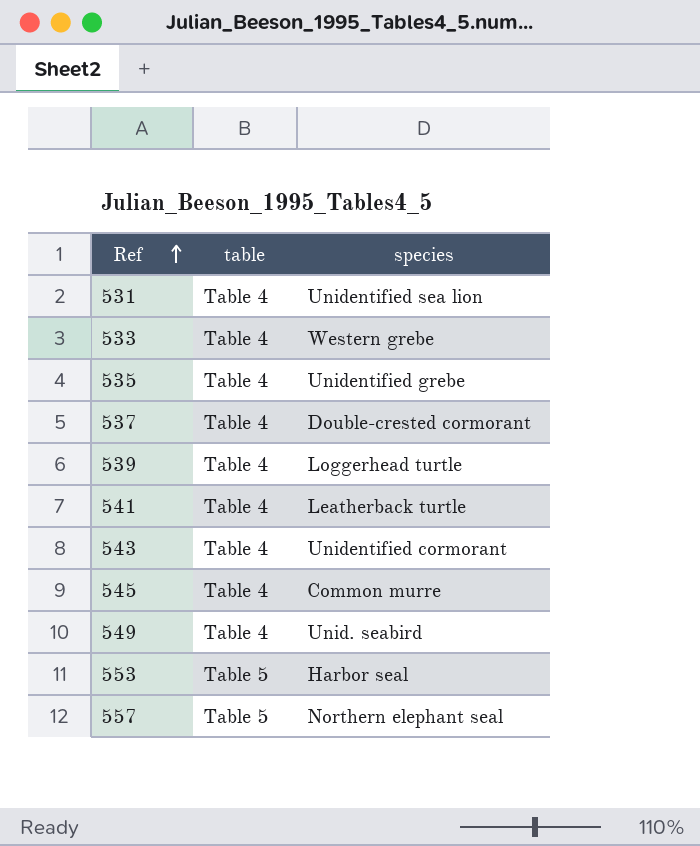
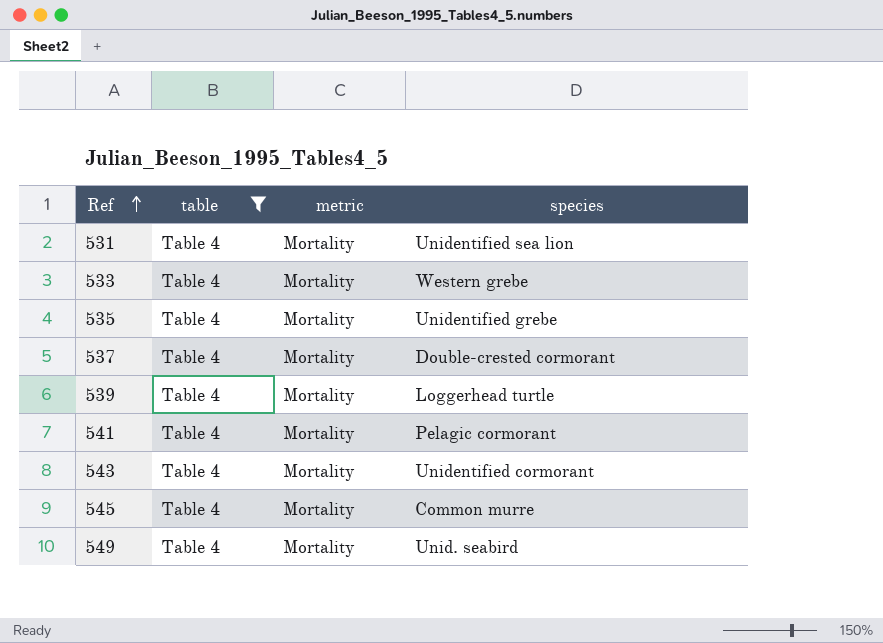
filter: none -> table = Table 4
column metric | position: none -> 3
541 | species: Leatherback turtle -> Pelagic cormorant

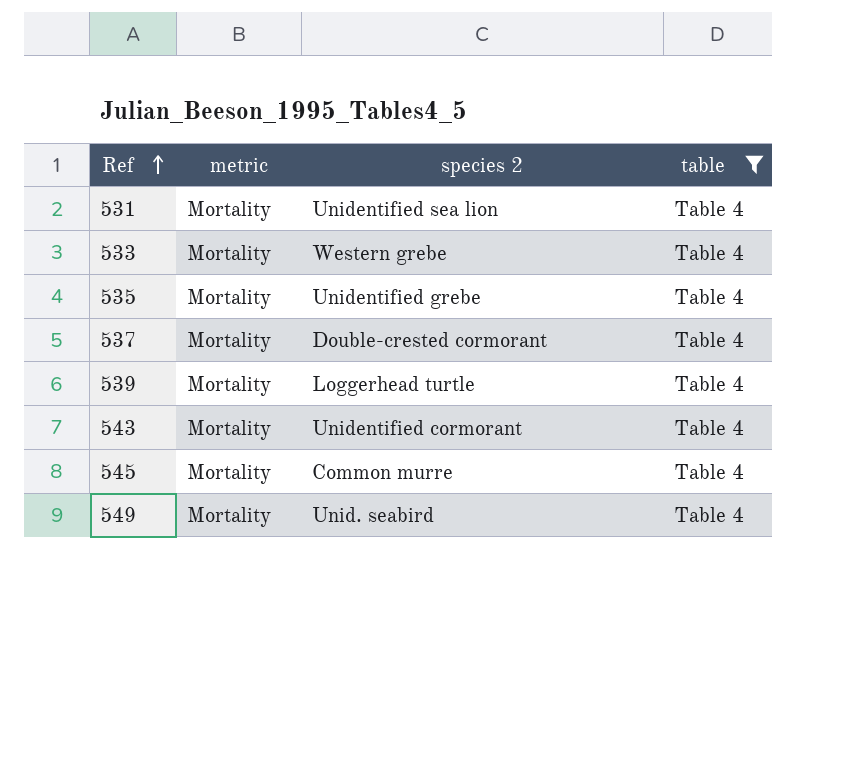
column name: species -> species 2
column table | position: 2 -> 4
row 541: Table 4 | Mortality | Pelagic cormorant -> none

